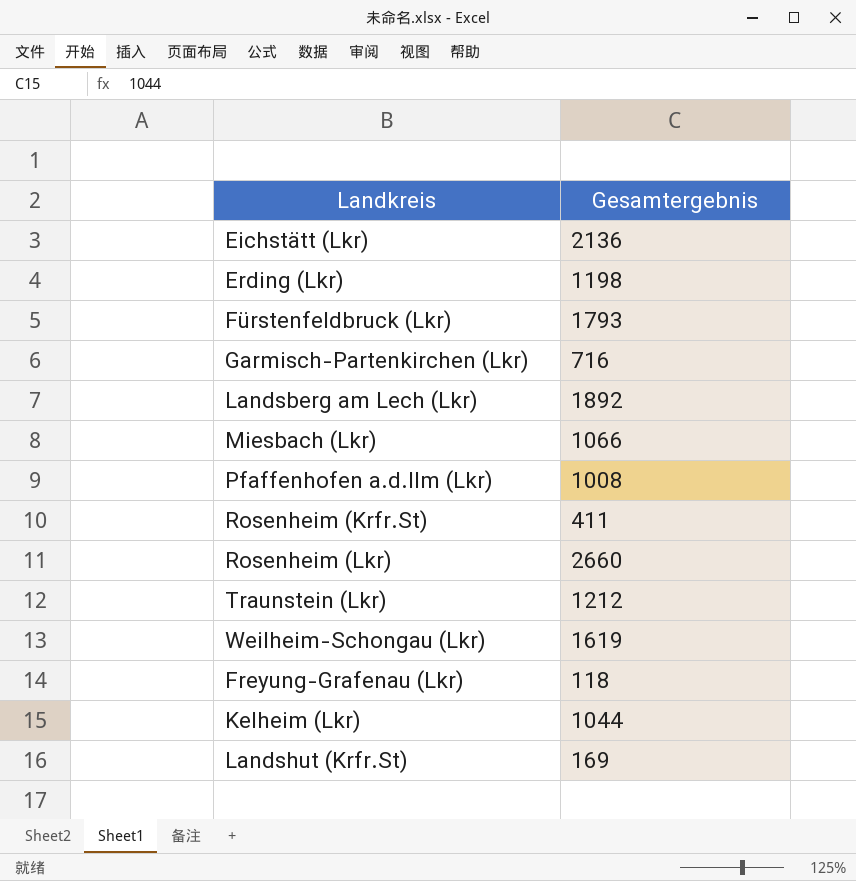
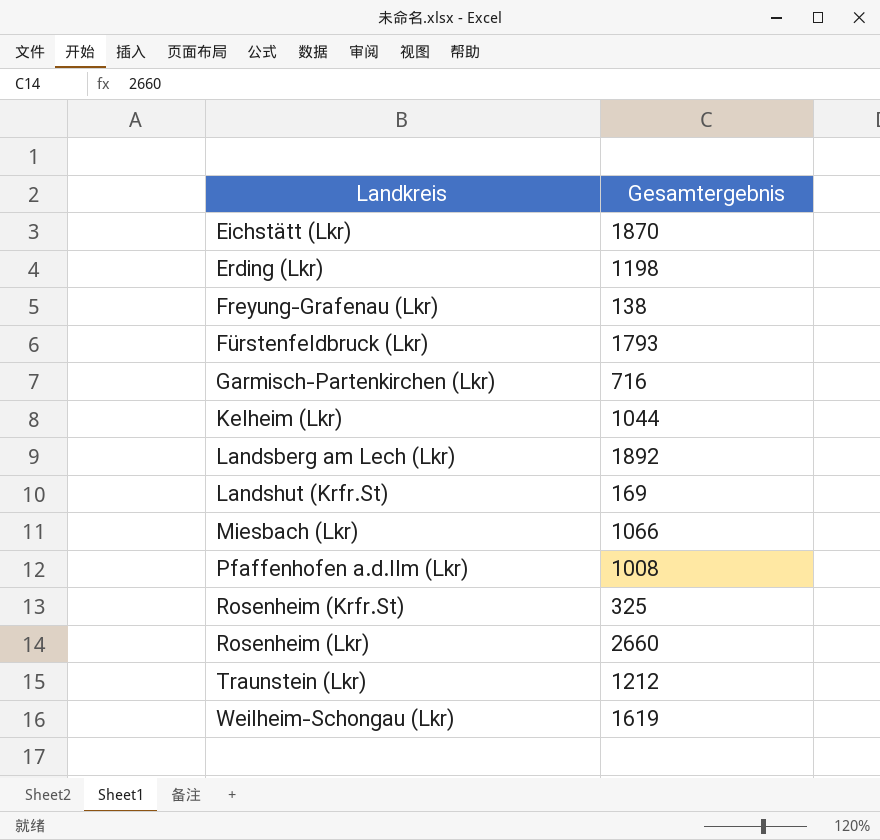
row order: none -> Landkreis ascending
Eichstätt (Lkr) | Gesamtergebnis: 2136 -> 1870
Freyung-Grafenau (Lkr) | Gesamtergebnis: 118 -> 138
Rosenheim (Krfr.St) | Gesamtergebnis: 411 -> 325

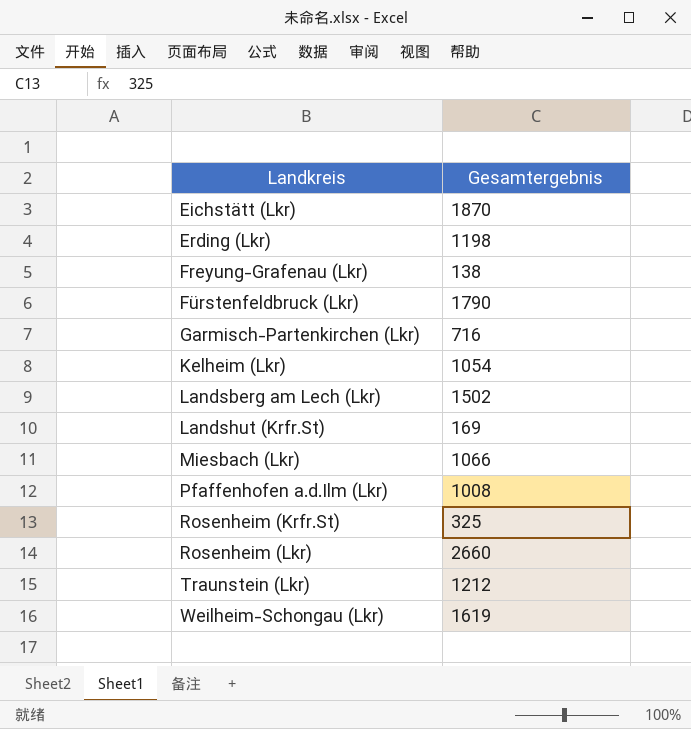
Fürstenfeldbruck (Lkr) | Gesamtergebnis: 1793 -> 1790
Kelheim (Lkr) | Gesamtergebnis: 1044 -> 1054
Landsberg am Lech (Lkr) | Gesamtergebnis: 1892 -> 1502

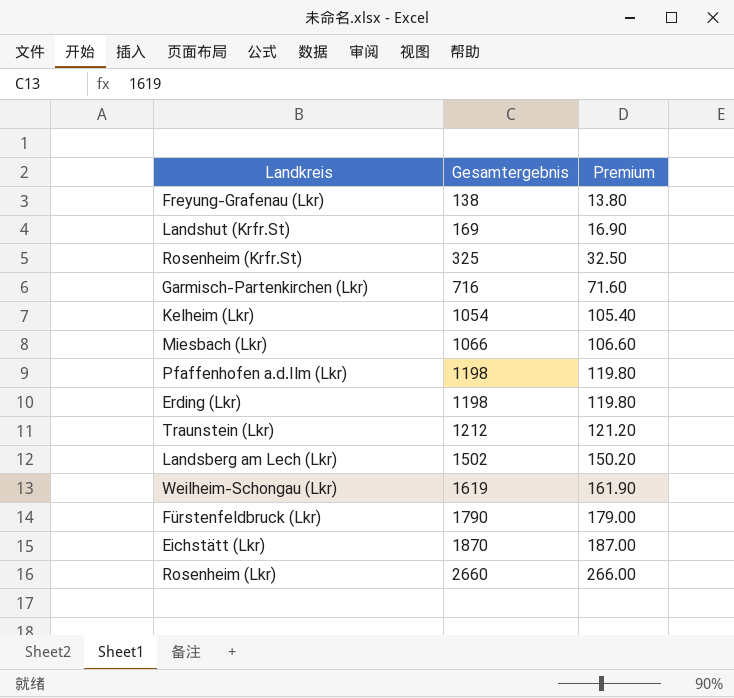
row order: Landkreis ascending -> Gesamtergebnis ascending
column Premium | formula: none -> [Gesamtergebnis] * 0.1
Pfaffenhofen a.d.Ilm (Lkr) | Gesamtergebnis: 1008 -> 1198

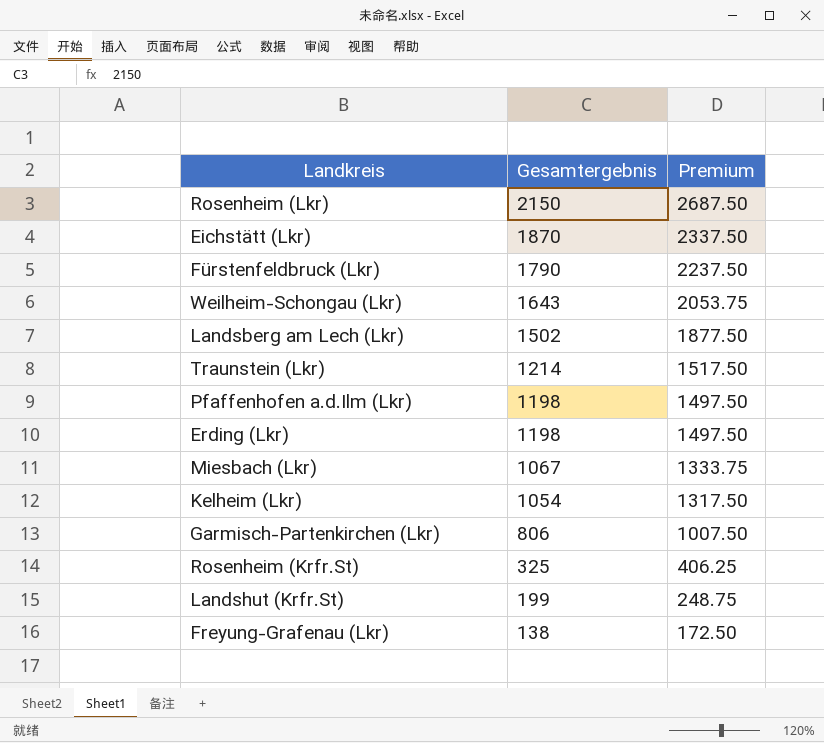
row order: Gesamtergebnis ascending -> Gesamtergebnis descending
column Premium | formula: [Gesamtergebnis] * 0.1 -> [Gesamtergebnis] * 1.25
Rosenheim (Lkr) | Gesamtergebnis: 2660 -> 2150
Weilheim-Schongau (Lkr) | Gesamtergebnis: 1619 -> 1643
Traunstein (Lkr) | Gesamtergebnis: 1212 -> 1214
Miesbach (Lkr) | Gesamtergebnis: 1066 -> 1067
Garmisch-Partenkirchen (Lkr) | Gesamtergebnis: 716 -> 806
Landshut (Krfr.St) | Gesamtergebnis: 169 -> 199

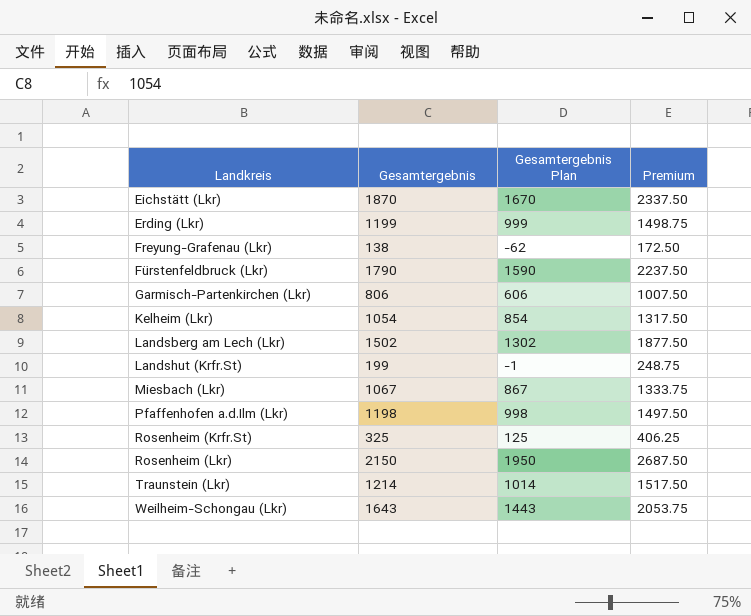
row order: Gesamtergebnis descending -> Landkreis ascending
column Gesamtergebnis Plan | formula: none -> [Gesamtergebnis] - 200
Erding (Lkr) | Gesamtergebnis: 1198 -> 1199
Erding (Lkr) | Premium: 1497.50 -> 1498.75

